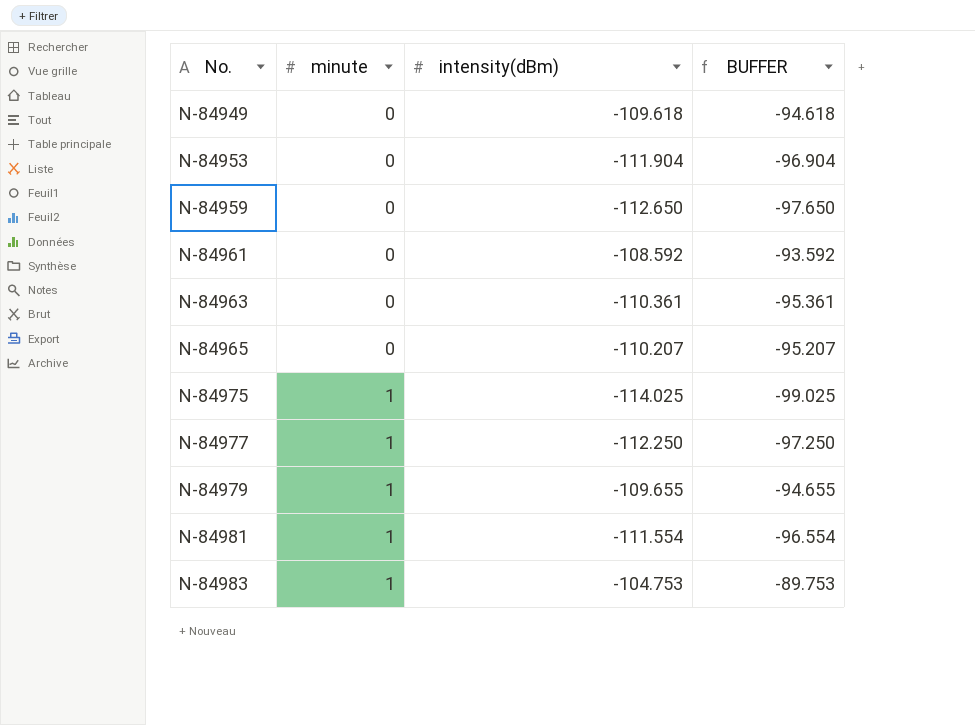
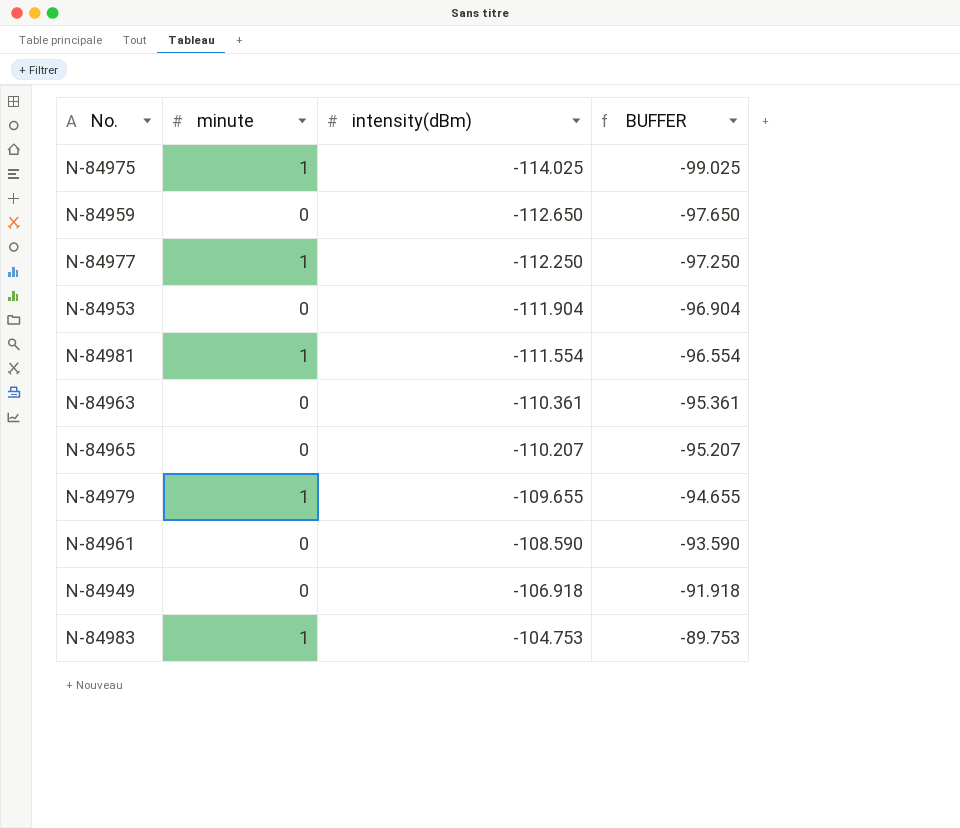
row order: No. ascending -> intensity(dBm) ascending
N-84961 | intensity(dBm): -108.592 -> -108.590
N-84961 | BUFFER: -93.592 -> -93.590
N-84949 | intensity(dBm): -109.618 -> -106.918
N-84949 | BUFFER: -94.618 -> -91.918

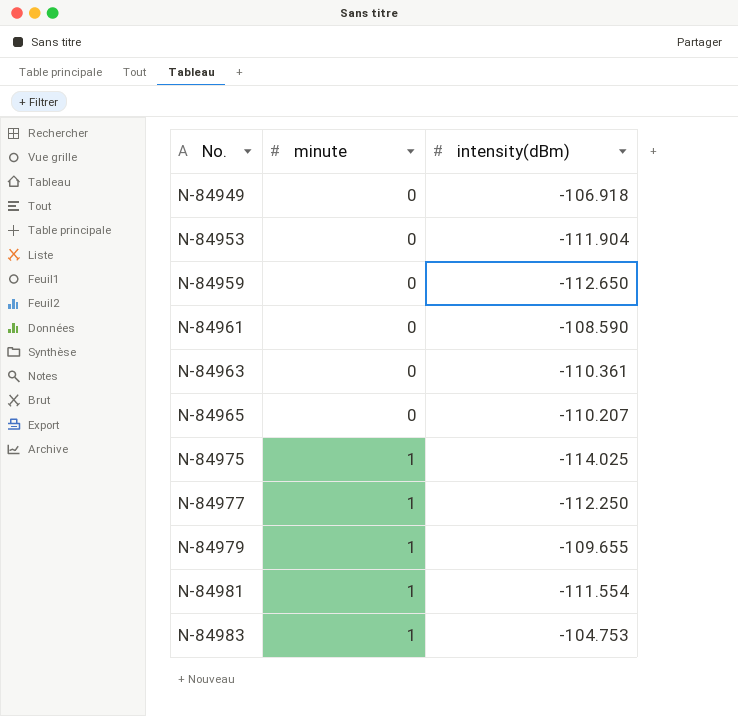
row order: intensity(dBm) ascending -> No. ascending
column BUFFER | formula: [intensity(dBm)] + 15 -> none

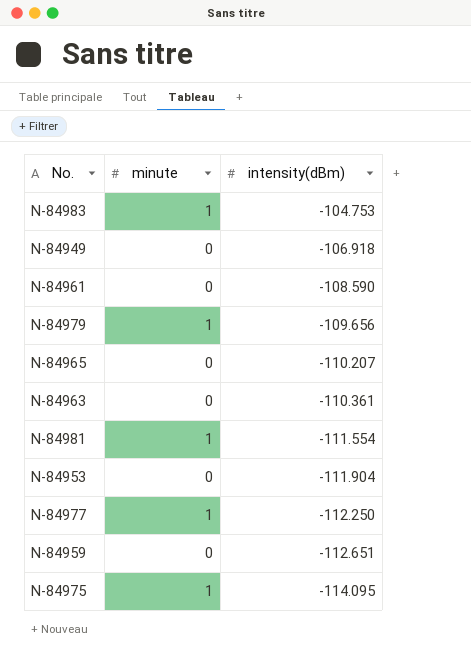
row order: No. ascending -> intensity(dBm) descending
N-84979 | intensity(dBm): -109.655 -> -109.656
N-84959 | intensity(dBm): -112.650 -> -112.651
N-84975 | intensity(dBm): -114.025 -> -114.095

